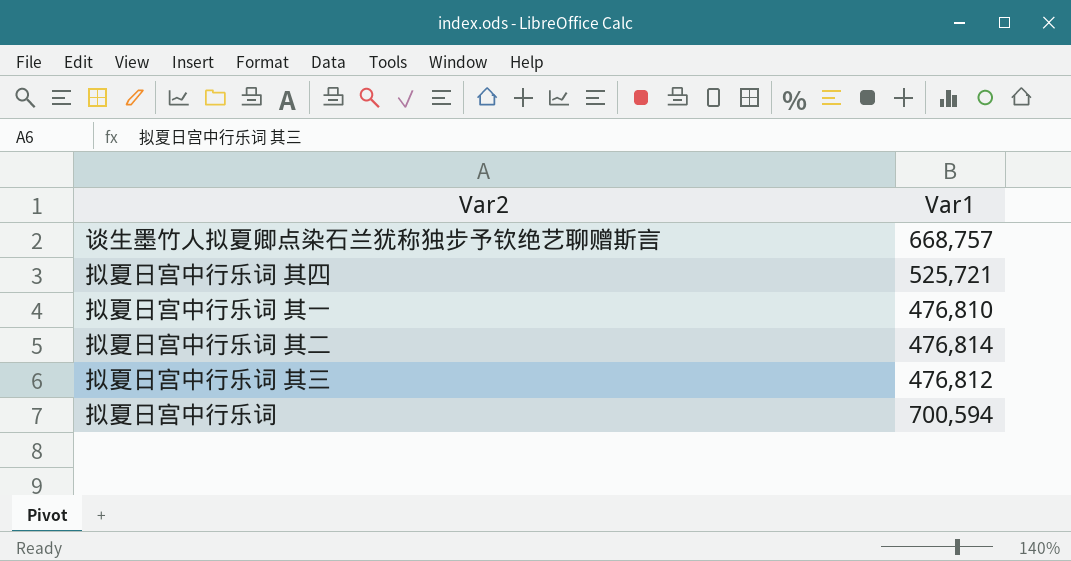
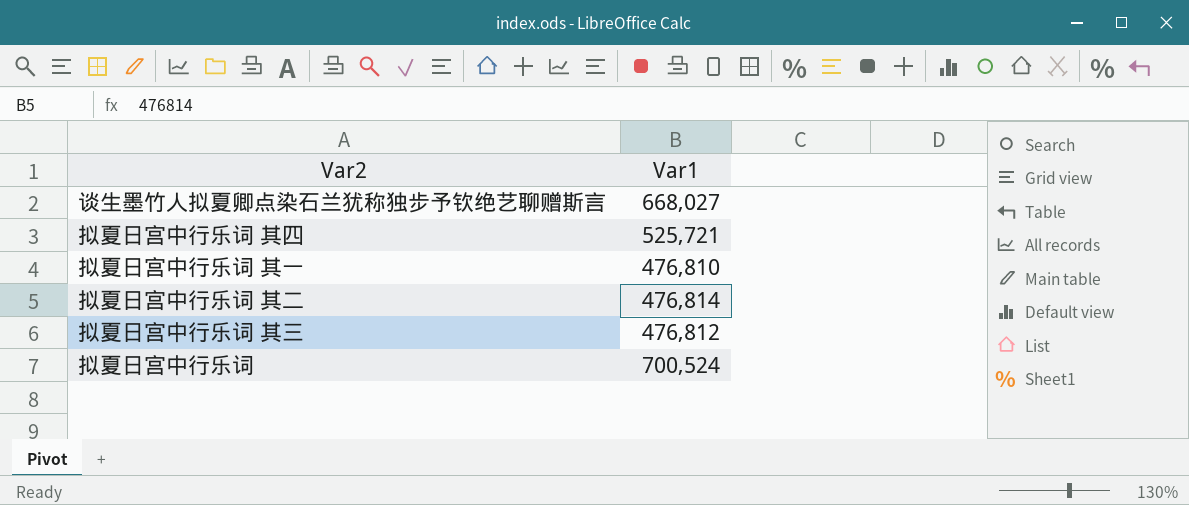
谈生墨竹人拟夏卿点染石兰犹称独步予钦绝艺聊赠斯言 | Var1: 668,757 -> 668,027
拟夏日宫中行乐词 | Var1: 700,594 -> 700,524

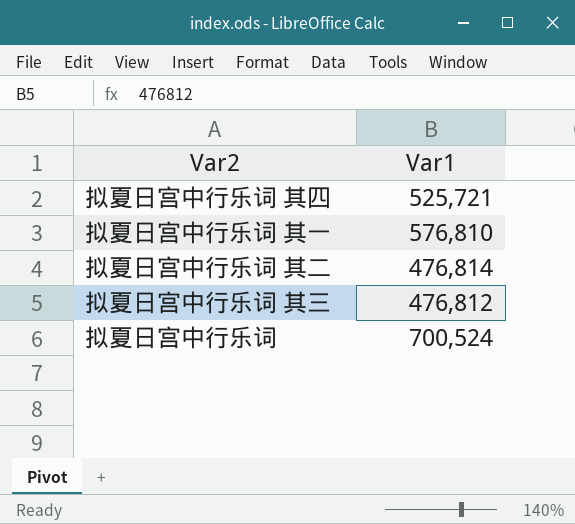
row 谈生墨竹人拟夏卿点染石兰犹称独步予钦绝艺聊赠斯言: 668,027 -> none
拟夏日宫中行乐词 其一 | Var1: 476,810 -> 576,810

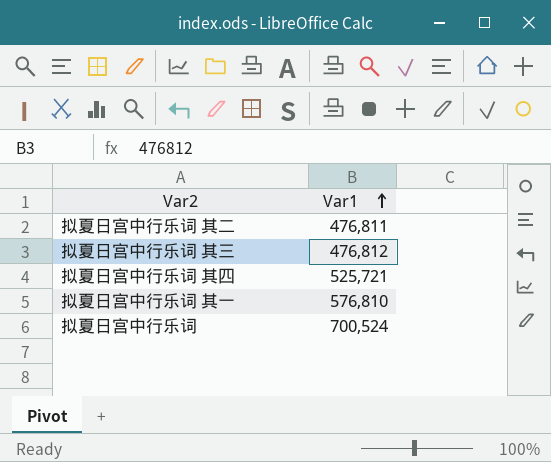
row order: none -> Var1 ascending
拟夏日宫中行乐词 其二 | Var1: 476,814 -> 476,811

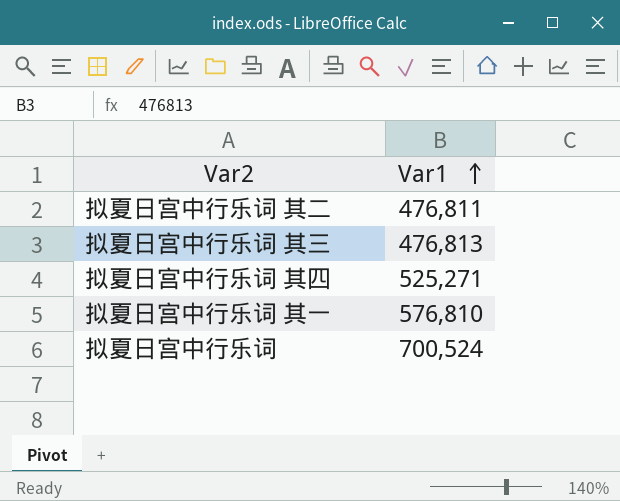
拟夏日宫中行乐词 其三 | Var1: 476,812 -> 476,813
拟夏日宫中行乐词 其四 | Var1: 525,721 -> 525,271

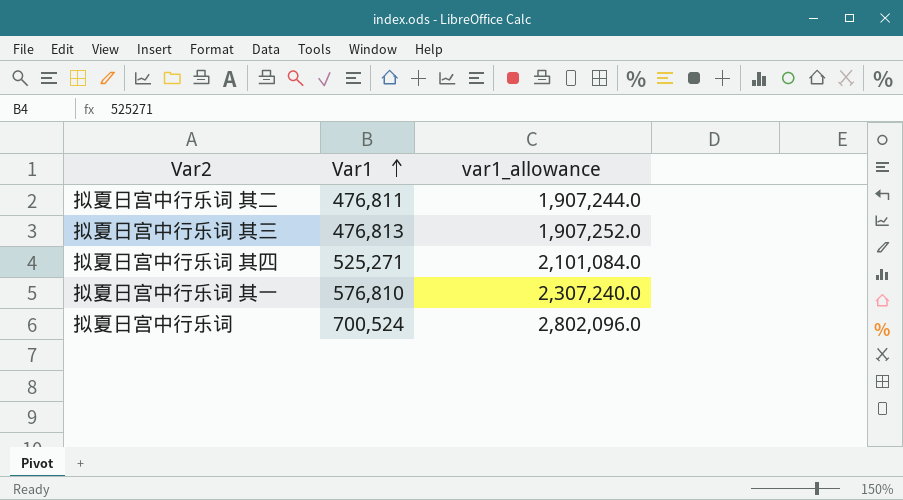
column var1_allowance | formula: none -> [Var1] * 4

